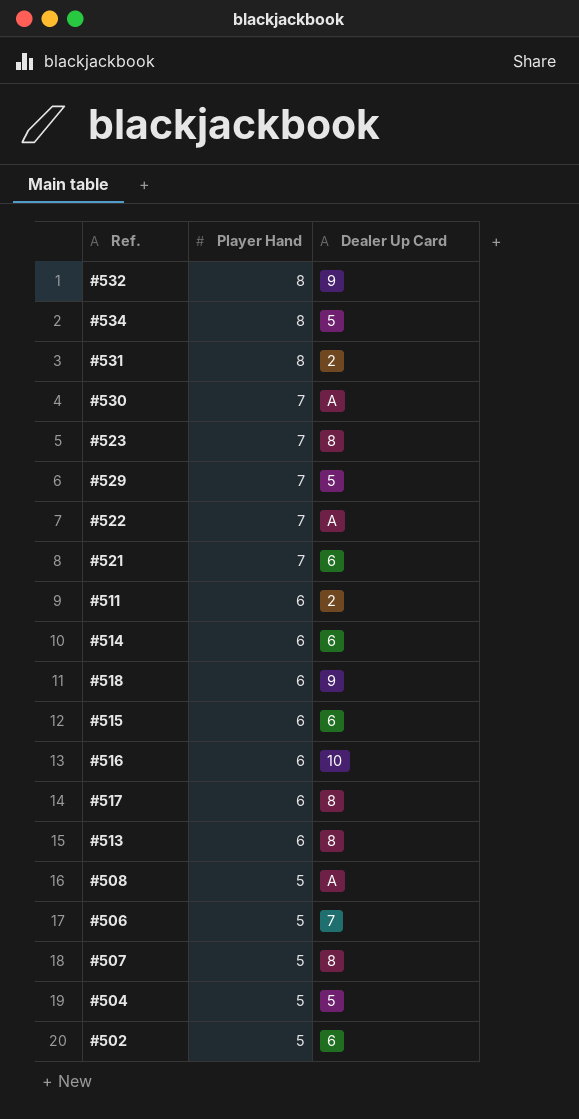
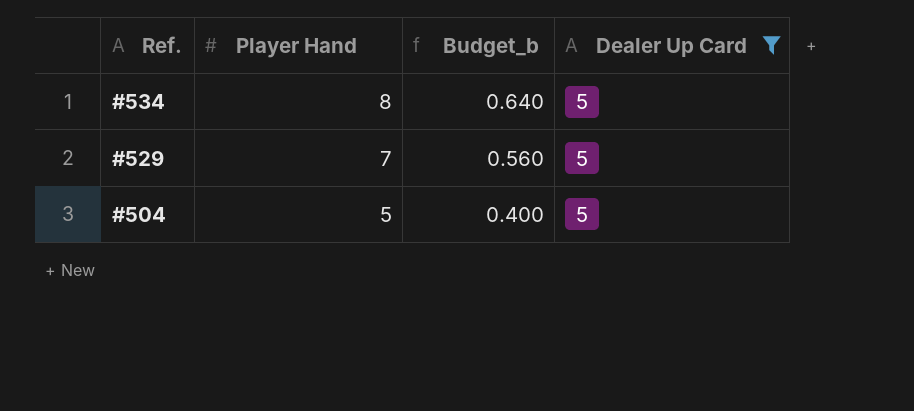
filter: none -> Dealer Up Card = 5
column Budget_b | formula: none -> [Player Hand] * 0.08

